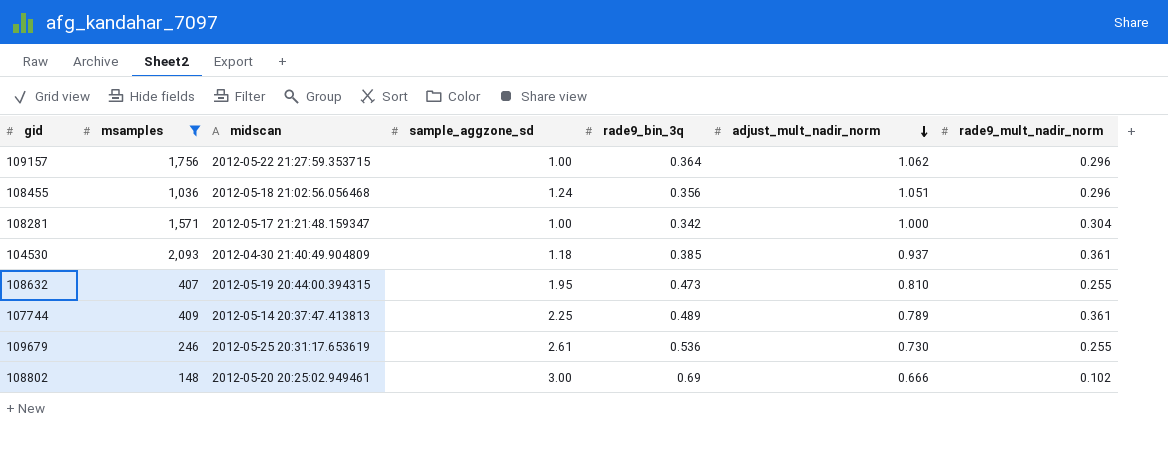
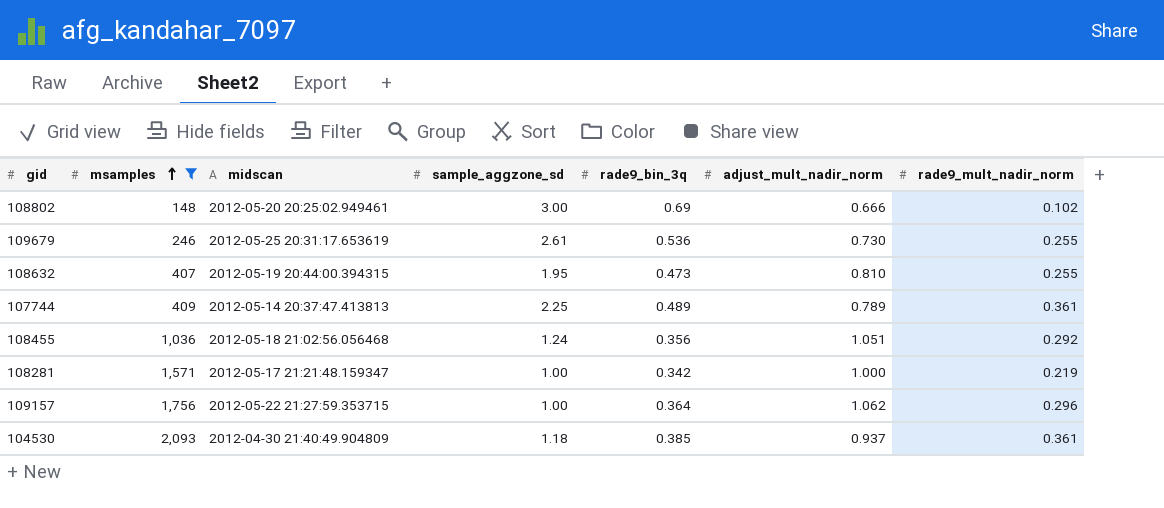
row order: adjust_mult_nadir_norm descending -> msamples ascending
108455 | rade9_mult_nadir_norm: 0.296 -> 0.292
108281 | rade9_mult_nadir_norm: 0.304 -> 0.219

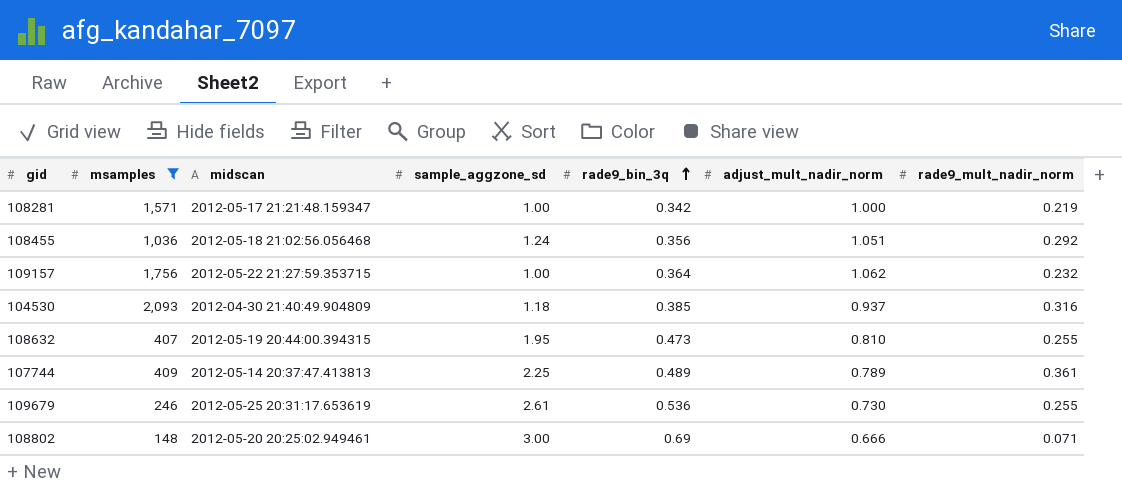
row order: msamples ascending -> rade9_bin_3q ascending
109157 | rade9_mult_nadir_norm: 0.296 -> 0.232
104530 | rade9_mult_nadir_norm: 0.361 -> 0.316
108802 | rade9_mult_nadir_norm: 0.102 -> 0.071

